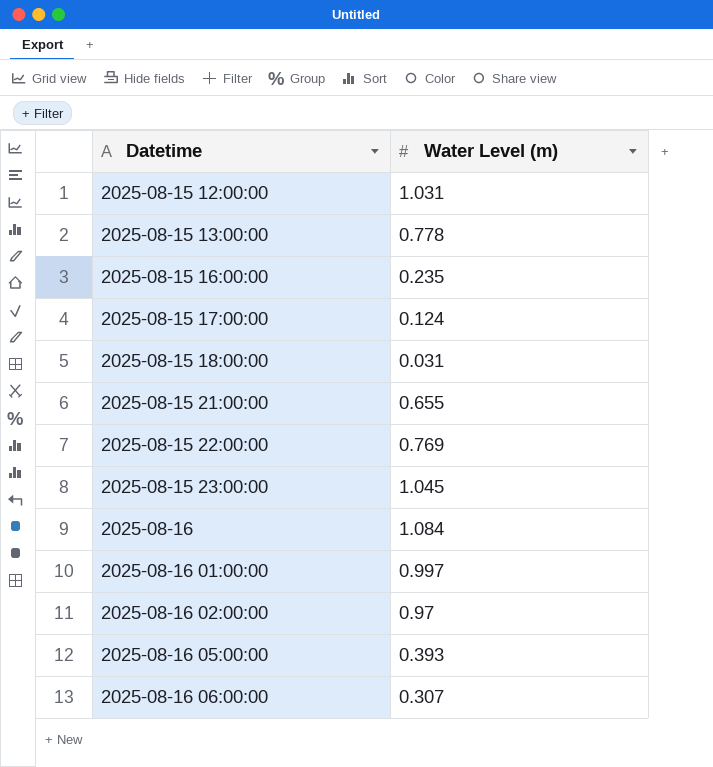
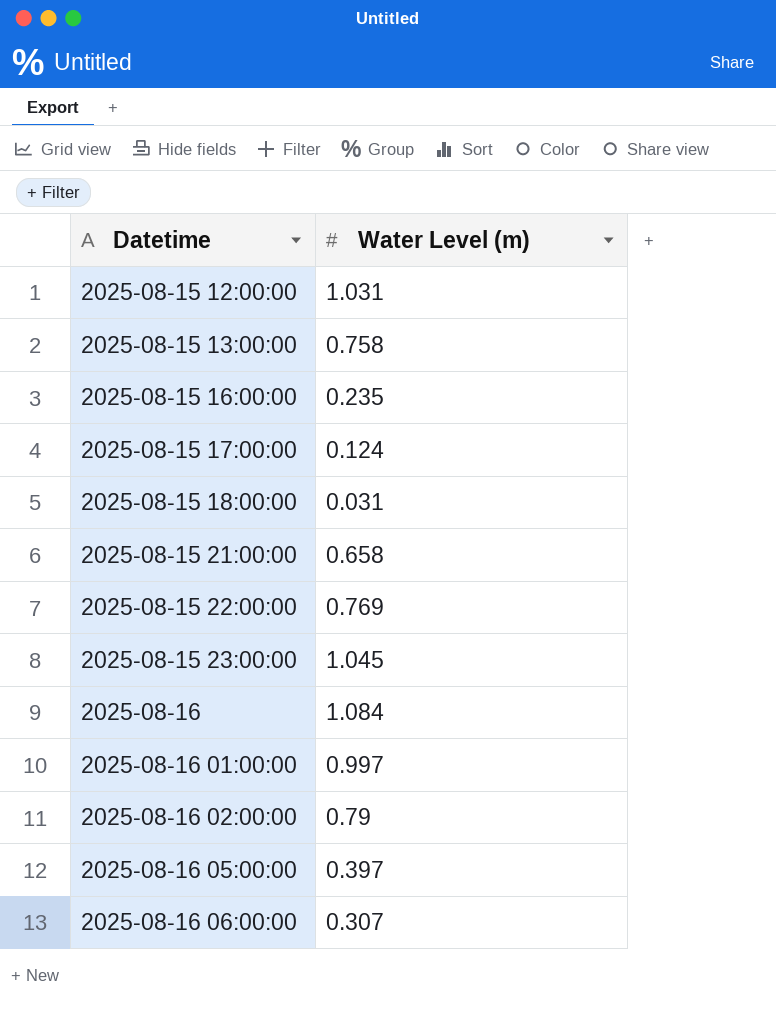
2025-08-15 13:00:00 | Water Level (m): 0.778 -> 0.758
2025-08-15 21:00:00 | Water Level (m): 0.655 -> 0.658
2025-08-16 02:00:00 | Water Level (m): 0.97 -> 0.79
2025-08-16 05:00:00 | Water Level (m): 0.393 -> 0.397

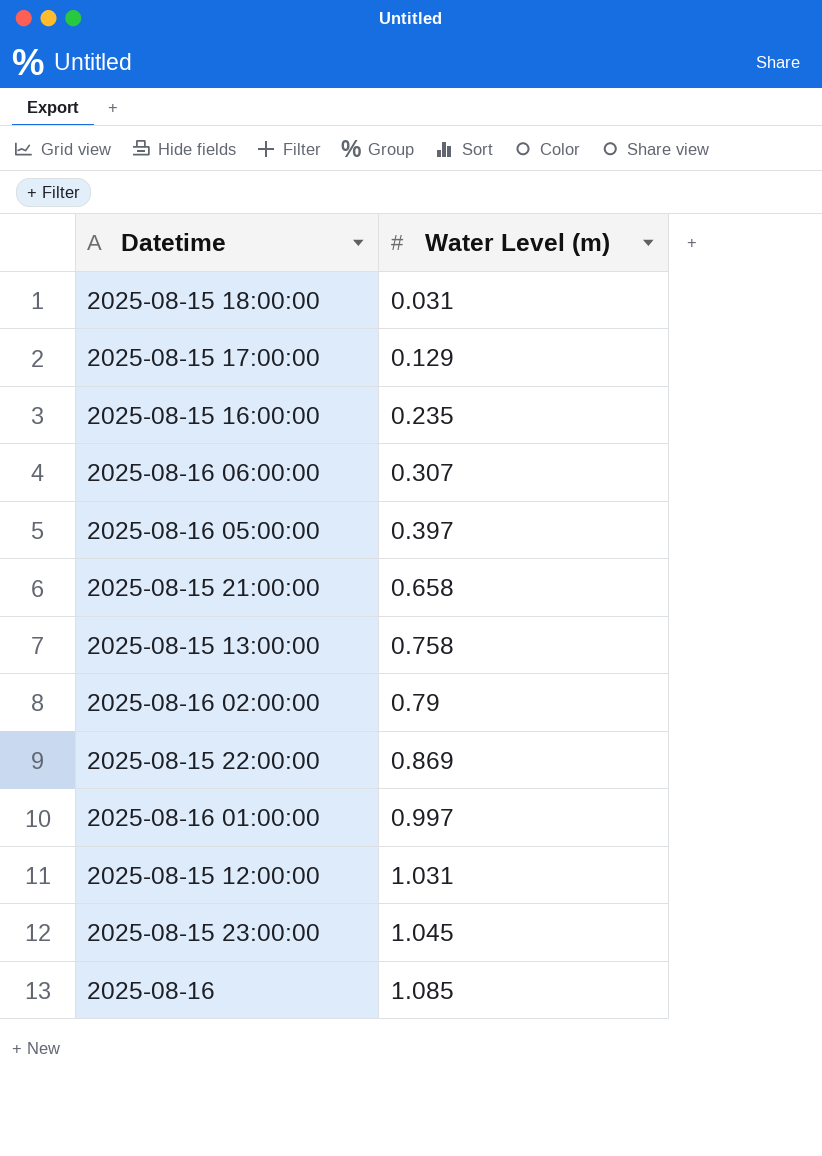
row order: Datetime ascending -> Water Level (m) ascending
2025-08-15 17:00:00 | Water Level (m): 0.124 -> 0.129
2025-08-15 22:00:00 | Water Level (m): 0.769 -> 0.869
2025-08-16 | Water Level (m): 1.084 -> 1.085

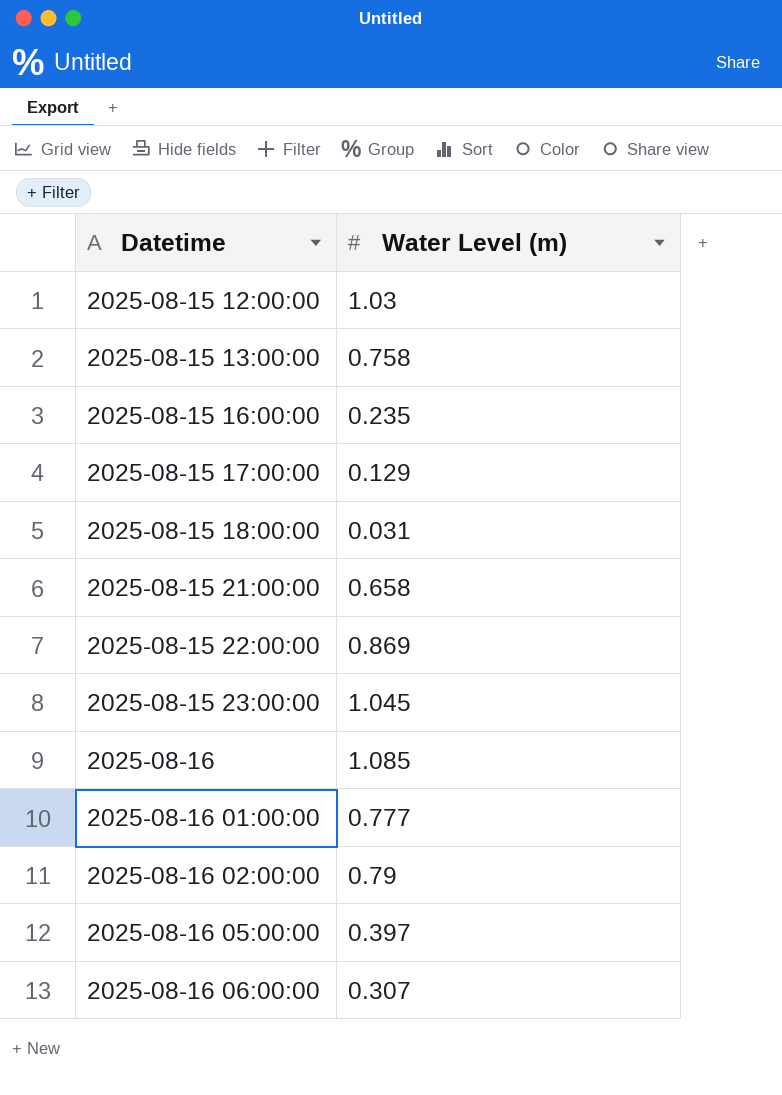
row order: Water Level (m) ascending -> Datetime ascending
2025-08-15 12:00:00 | Water Level (m): 1.031 -> 1.03
2025-08-16 01:00:00 | Water Level (m): 0.997 -> 0.777

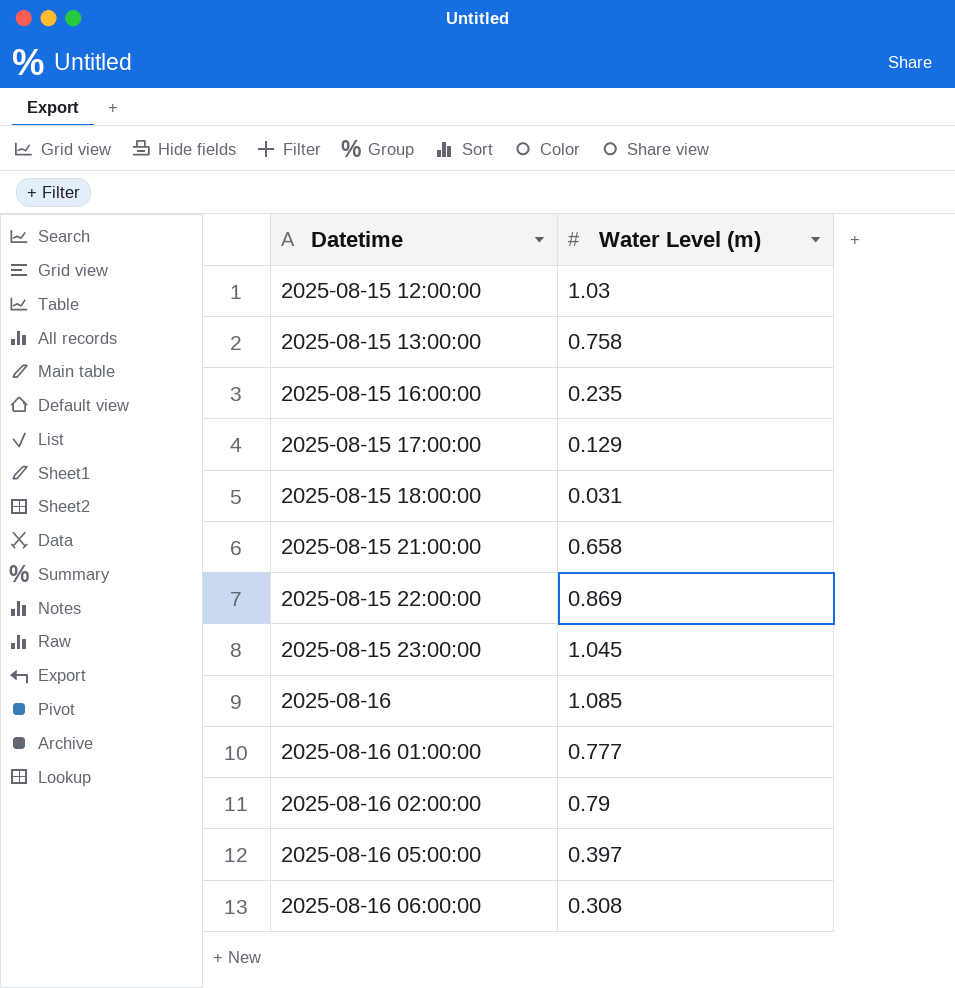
2025-08-16 06:00:00 | Water Level (m): 0.307 -> 0.308

